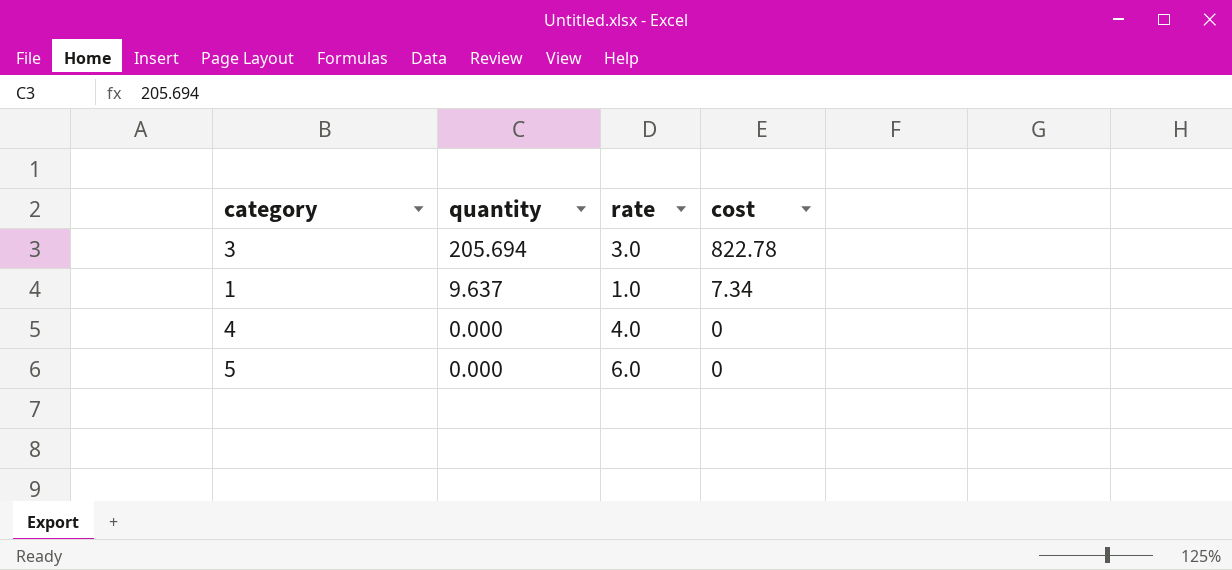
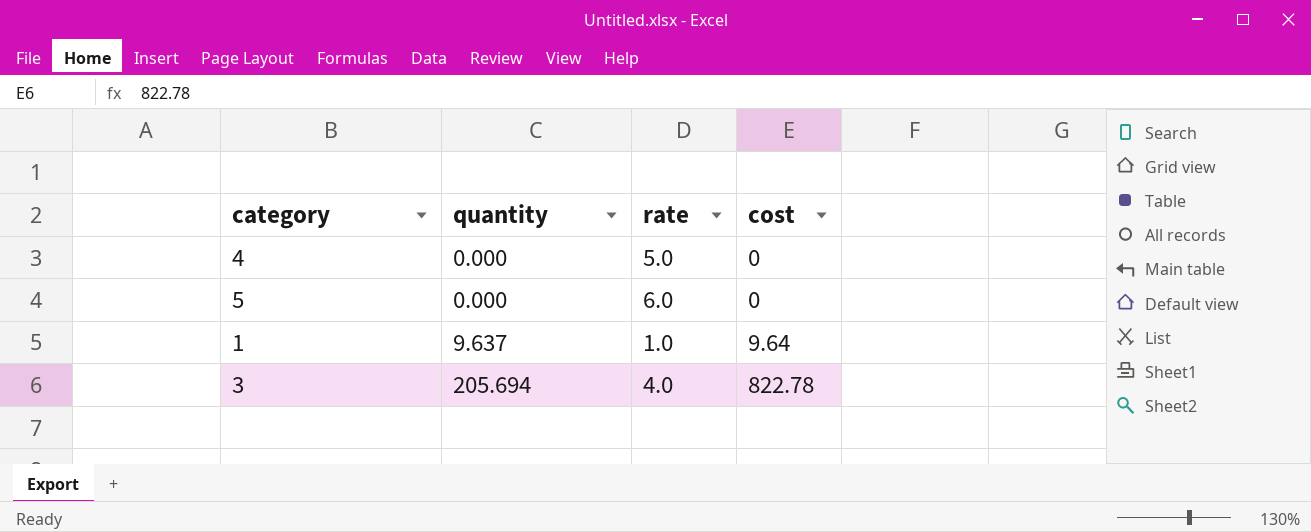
row order: quantity descending -> quantity ascending
4 | rate: 4.0 -> 5.0
1 | cost: 7.34 -> 9.64
3 | rate: 3.0 -> 4.0

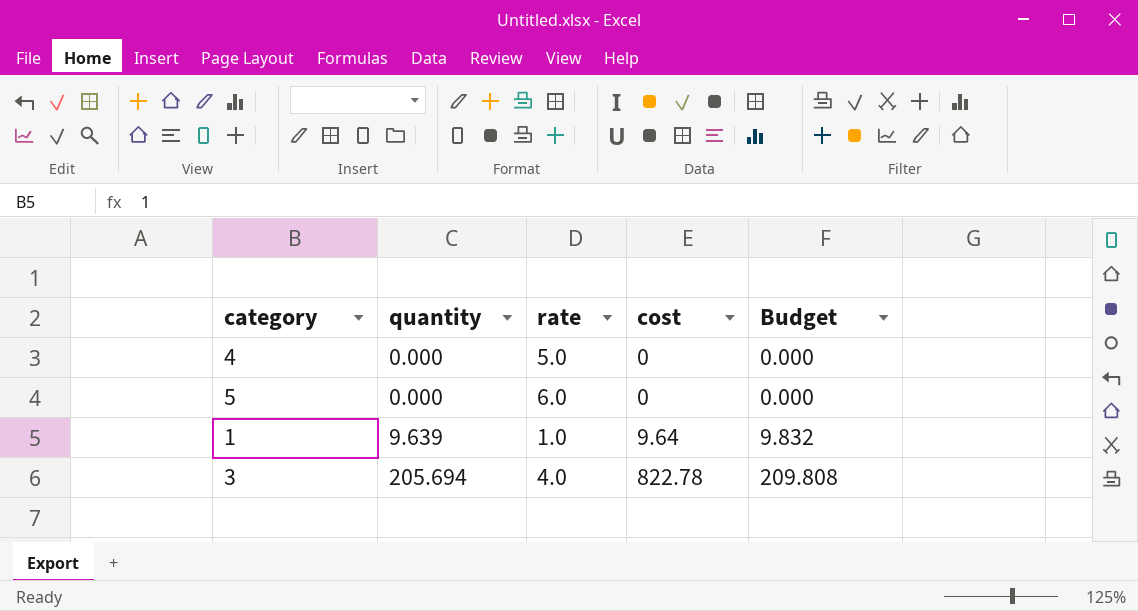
column Budget | formula: none -> [quantity] * 1.02
1 | quantity: 9.637 -> 9.639

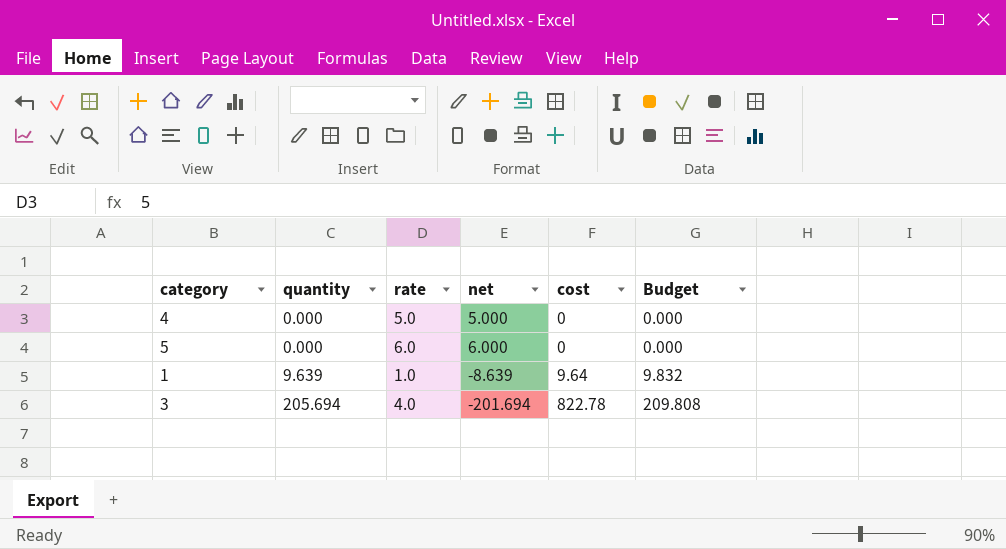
column net | formula: none -> [rate] - [quantity]

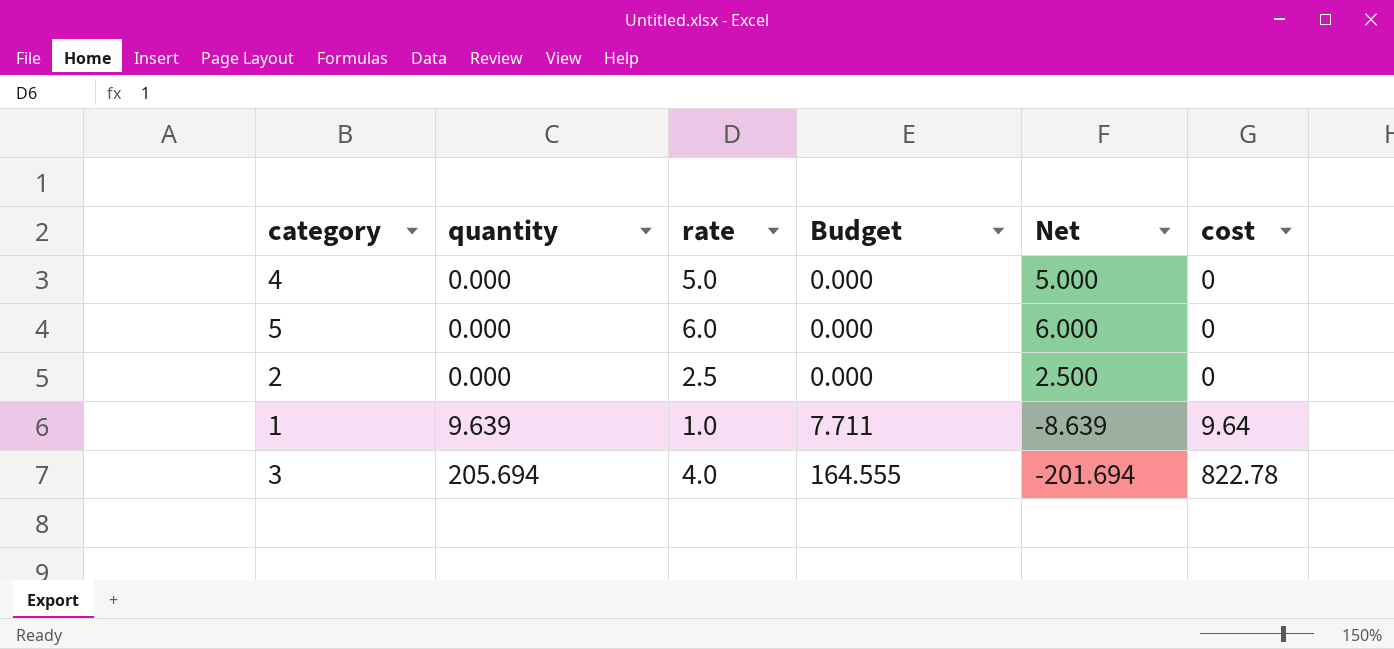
column Budget | formula: [quantity] * 1.02 -> [quantity] * 0.8
column Budget | position: 6 -> 4
column name: net -> Net
row 2: none -> 0.000 | 2.5 | 0.000 | 2.500 | 0

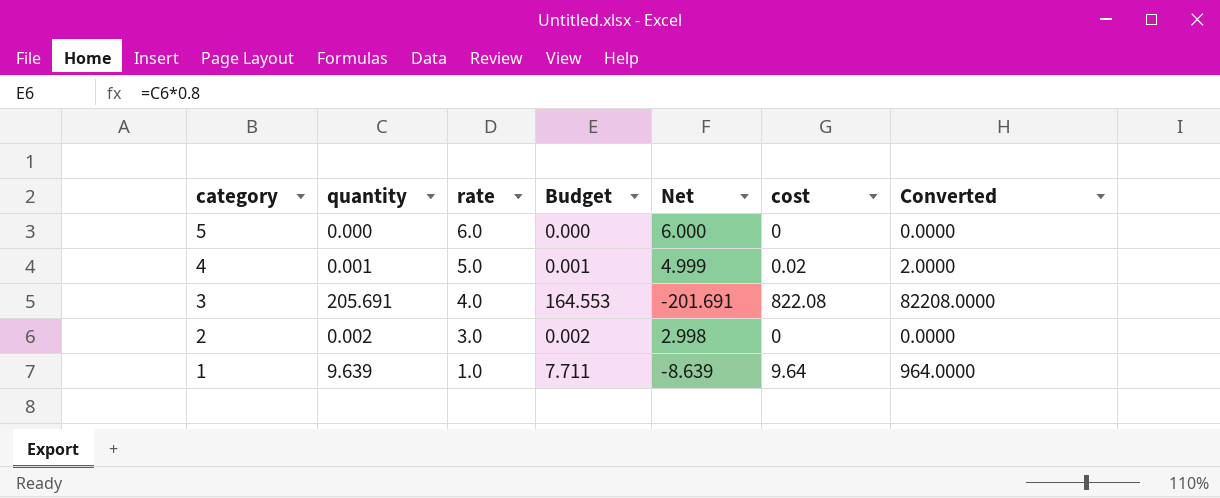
row order: quantity ascending -> category descending
column Converted | formula: none -> [cost] * 100
4 | quantity: 0.000 -> 0.001
4 | Budget: 0.000 -> 0.001
4 | Net: 5.000 -> 4.999
4 | cost: 0 -> 0.02
3 | quantity: 205.694 -> 205.691
3 | Budget: 164.555 -> 164.553
3 | Net: -201.694 -> -201.691
3 | cost: 822.78 -> 822.08
2 | quantity: 0.000 -> 0.002
2 | rate: 2.5 -> 3.0
2 | Budget: 0.000 -> 0.002
2 | Net: 2.500 -> 2.998

